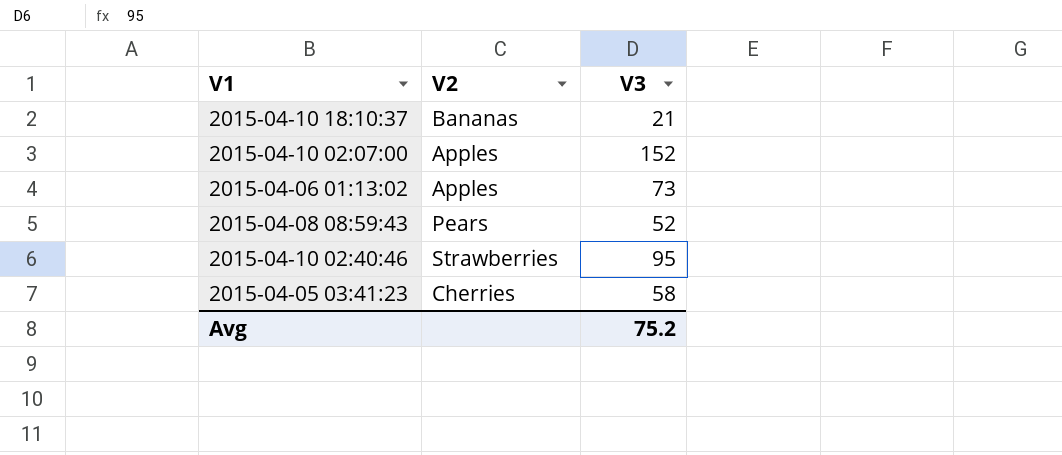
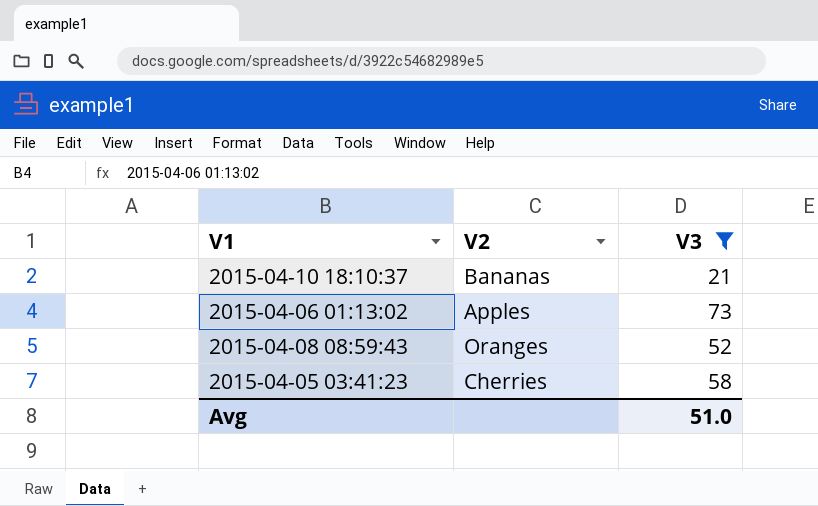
filter: none -> V3 <= 73
2015-04-08 08:59:43 | V2: Pears -> Oranges
Avg | V3: 75.2 -> 51.0

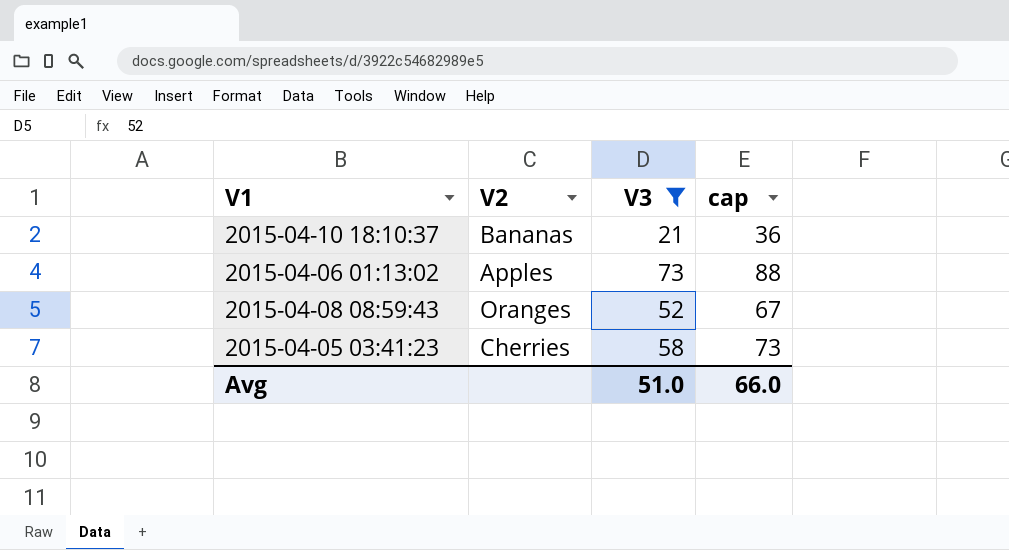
column cap | formula: none -> [V3] + 15

